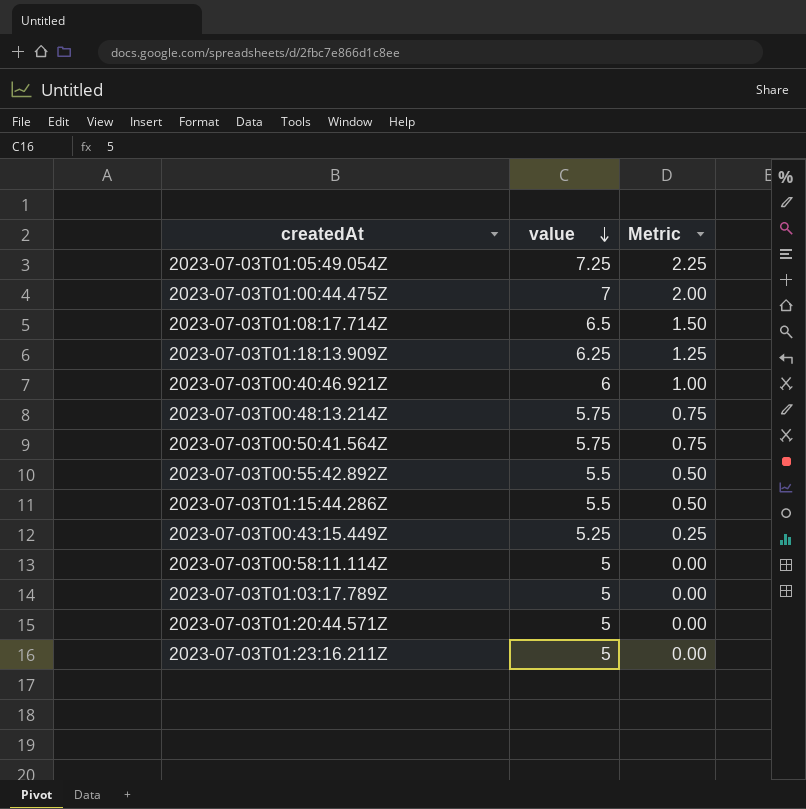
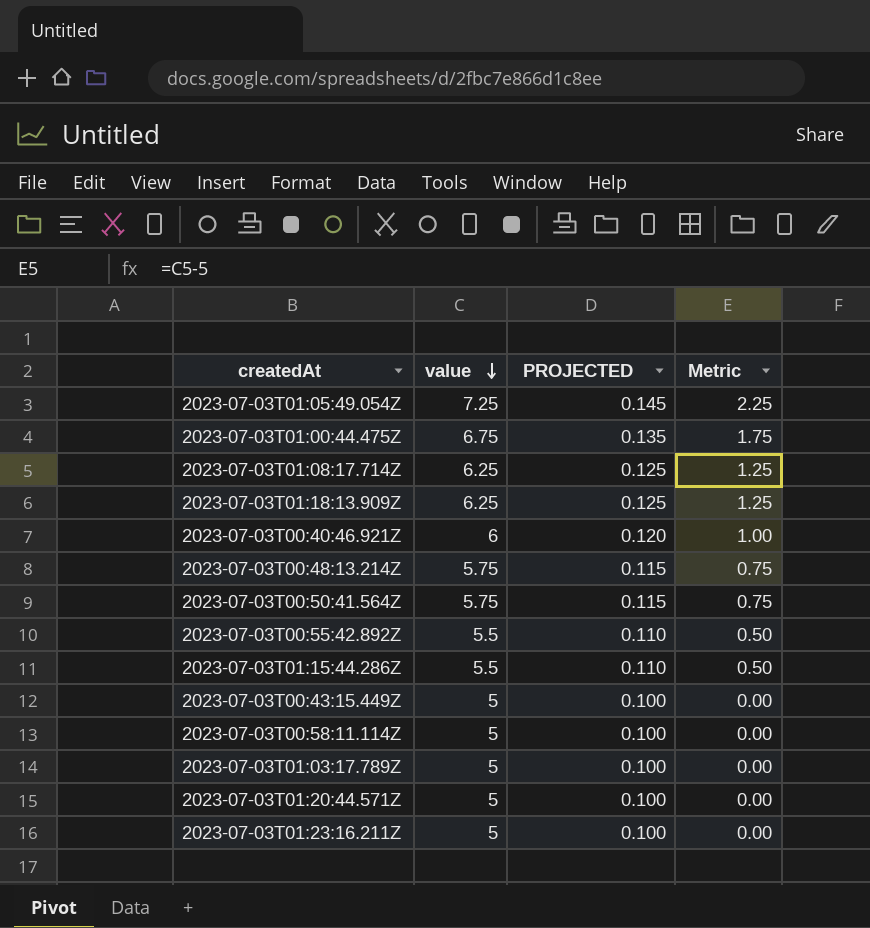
column PROJECTED | formula: none -> [value] * 0.02
2023-07-03T01:00:44.475Z | value: 7 -> 6.75
2023-07-03T01:00:44.475Z | Metric: 2.00 -> 1.75
2023-07-03T01:08:17.714Z | value: 6.5 -> 6.25
2023-07-03T01:08:17.714Z | Metric: 1.50 -> 1.25
2023-07-03T00:43:15.449Z | value: 5.25 -> 5
2023-07-03T00:43:15.449Z | Metric: 0.25 -> 0.00

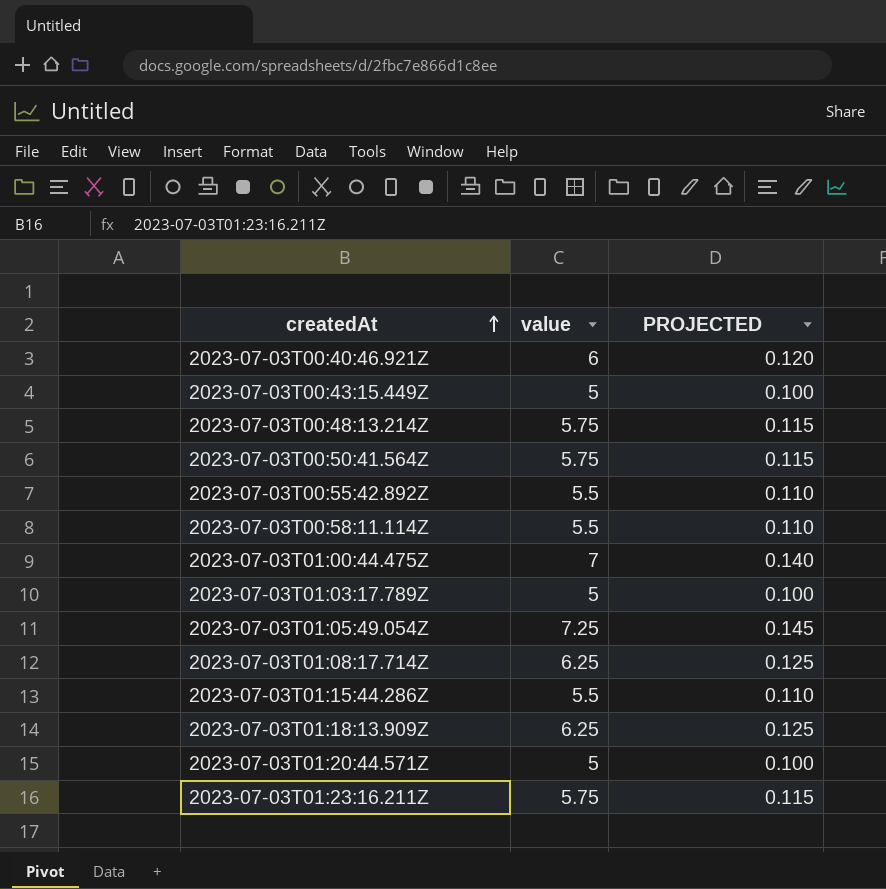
row order: value descending -> createdAt ascending
column Metric | formula: [value] - 5 -> none
2023-07-03T00:58:11.114Z | value: 5 -> 5.5
2023-07-03T00:58:11.114Z | PROJECTED: 0.100 -> 0.110
2023-07-03T01:00:44.475Z | value: 6.75 -> 7
2023-07-03T01:00:44.475Z | PROJECTED: 0.135 -> 0.140
2023-07-03T01:23:16.211Z | value: 5 -> 5.75
2023-07-03T01:23:16.211Z | PROJECTED: 0.100 -> 0.115

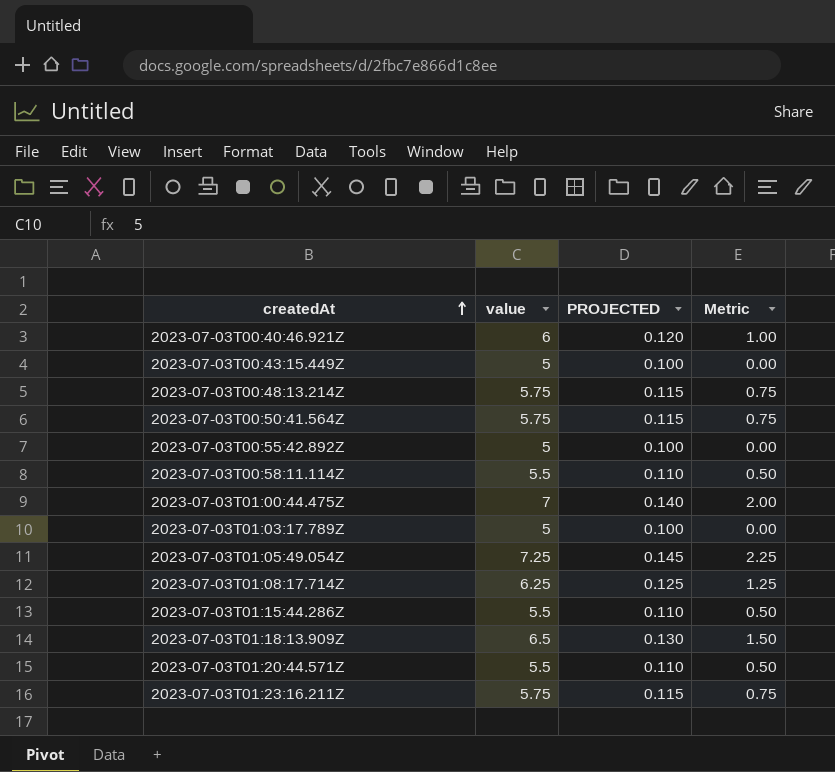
column Metric | formula: none -> [value] - 5
2023-07-03T00:55:42.892Z | value: 5.5 -> 5
2023-07-03T00:55:42.892Z | PROJECTED: 0.110 -> 0.100
2023-07-03T01:18:13.909Z | value: 6.25 -> 6.5
2023-07-03T01:18:13.909Z | PROJECTED: 0.125 -> 0.130
2023-07-03T01:20:44.571Z | value: 5 -> 5.5
2023-07-03T01:20:44.571Z | PROJECTED: 0.100 -> 0.110

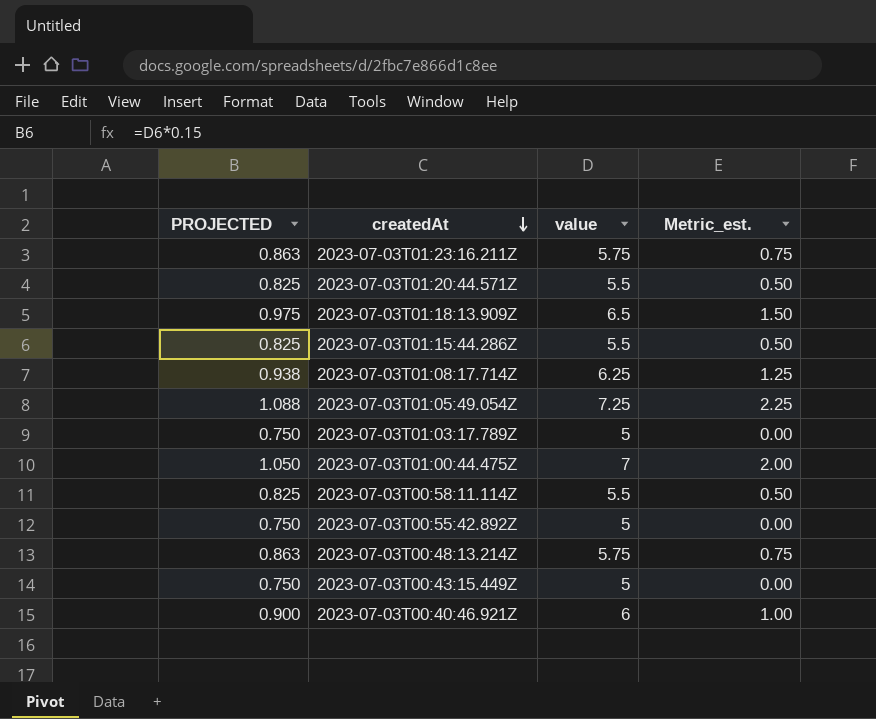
row order: createdAt ascending -> createdAt descending
column PROJECTED | formula: [value] * 0.02 -> [value] * 0.15
column PROJECTED | position: 3 -> 1
column name: Metric -> Metric_est.
row 2023-07-03T00:50:41.564Z: 5.75 | 0.115 | 0.75 -> none

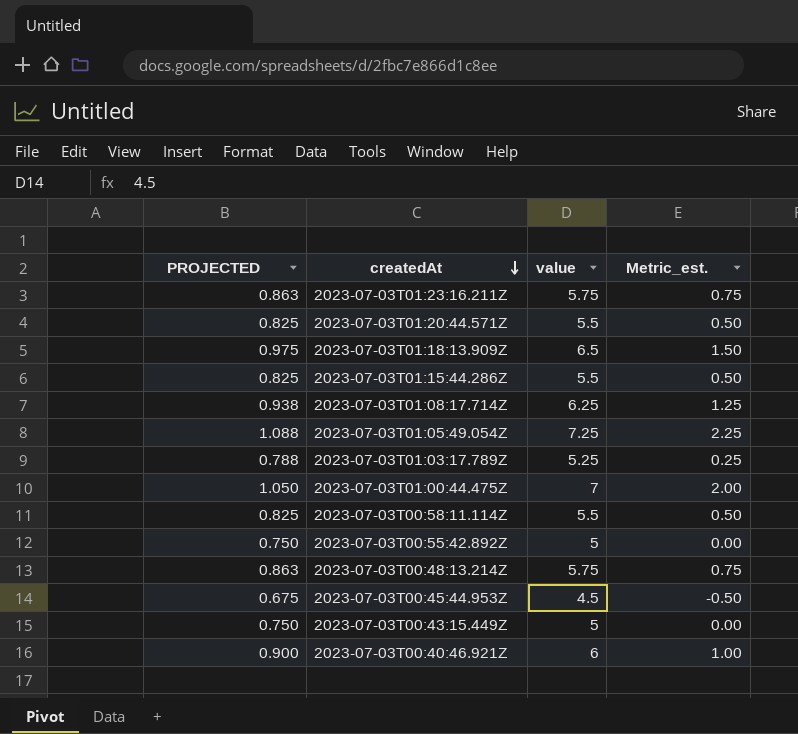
2023-07-03T01:03:17.789Z | PROJECTED: 0.750 -> 0.788
2023-07-03T01:03:17.789Z | value: 5 -> 5.25
2023-07-03T01:03:17.789Z | Metric_est.: 0.00 -> 0.25
row 2023-07-03T00:45:44.953Z: none -> 0.675 | 4.5 | -0.50

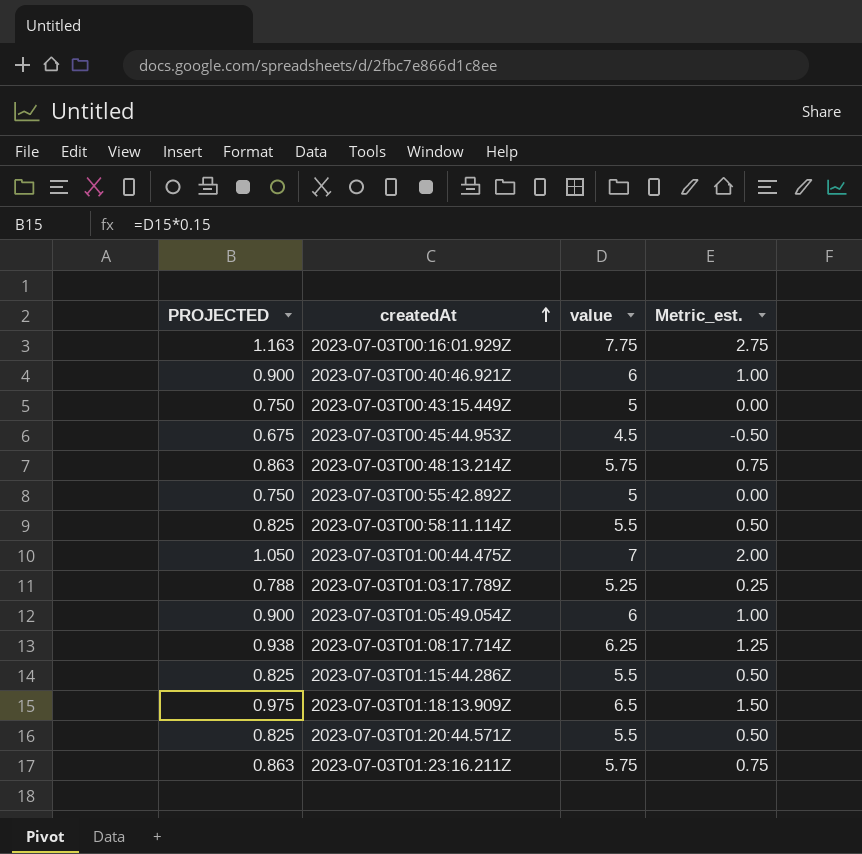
row order: createdAt descending -> createdAt ascending
row 2023-07-03T00:16:01.929Z: none -> 1.163 | 7.75 | 2.75
2023-07-03T01:05:49.054Z | PROJECTED: 1.088 -> 0.900
2023-07-03T01:05:49.054Z | value: 7.25 -> 6
2023-07-03T01:05:49.054Z | Metric_est.: 2.25 -> 1.00

